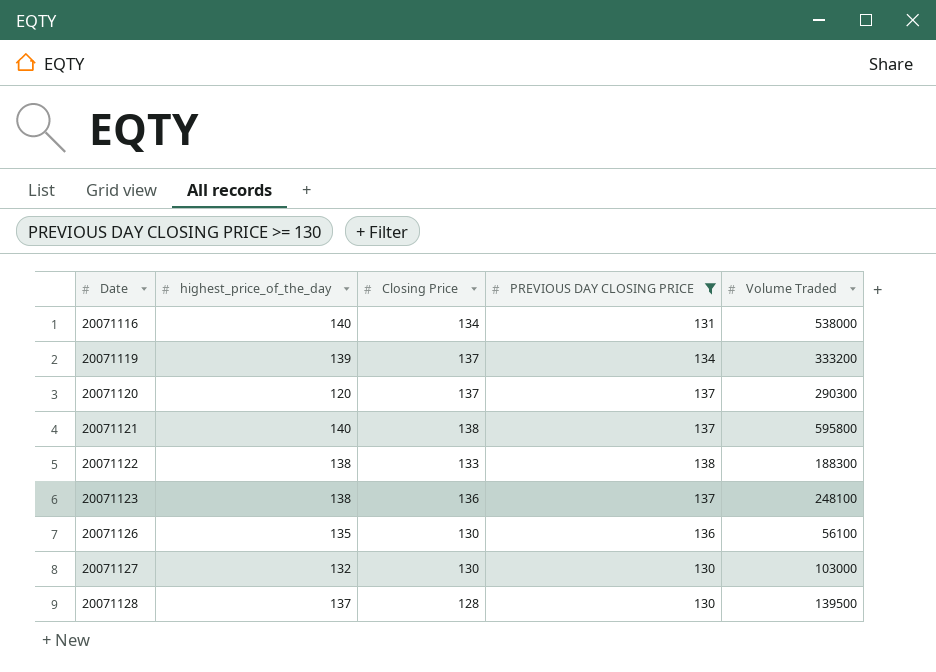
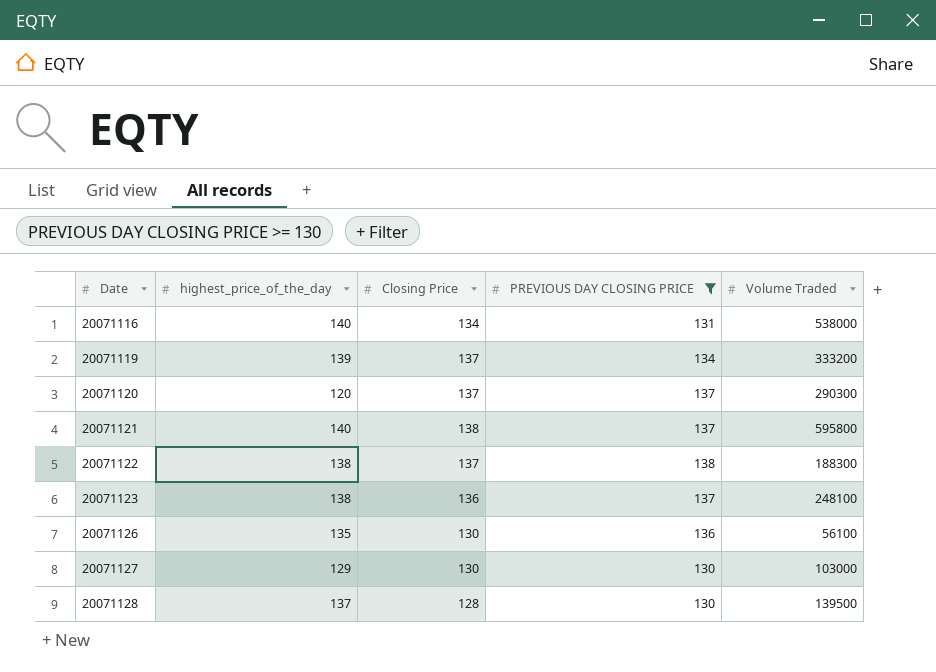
20071122 | Closing Price: 133 -> 137
20071127 | highest_price_of_the_day: 132 -> 129

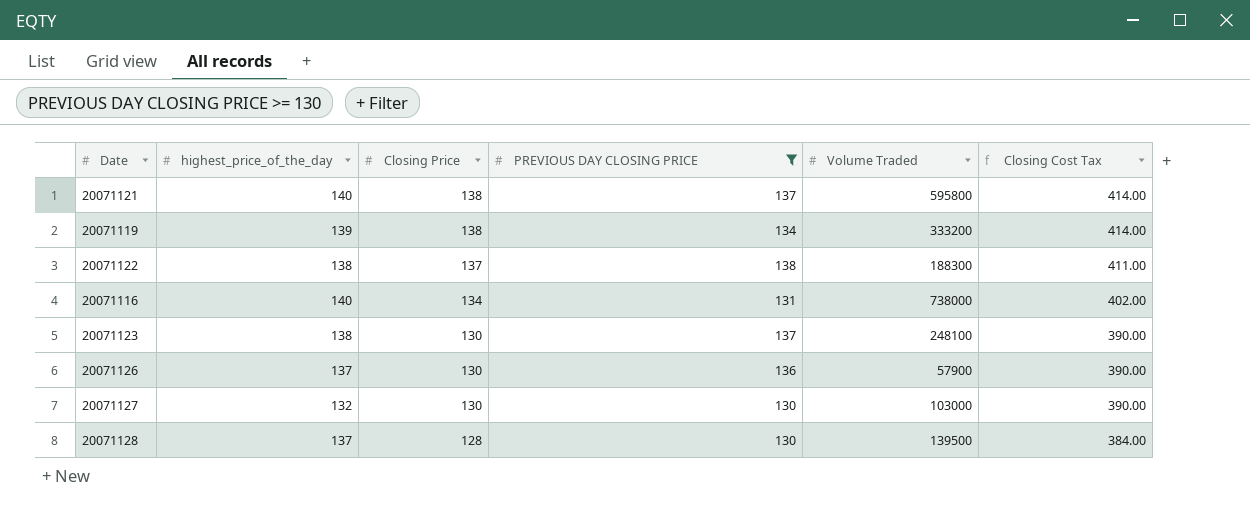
row order: Date ascending -> Closing Price descending
column Closing Cost Tax | formula: none -> [Closing Price] * 3
row 20071120: 120 | 137 | 137 | 290300 -> none
20071119 | Closing Price: 137 -> 138
20071116 | Volume Traded: 538000 -> 738000
20071123 | Closing Price: 136 -> 130
20071126 | highest_price_of_the_day: 135 -> 137
20071126 | Volume Traded: 56100 -> 57900
20071127 | highest_price_of_the_day: 129 -> 132

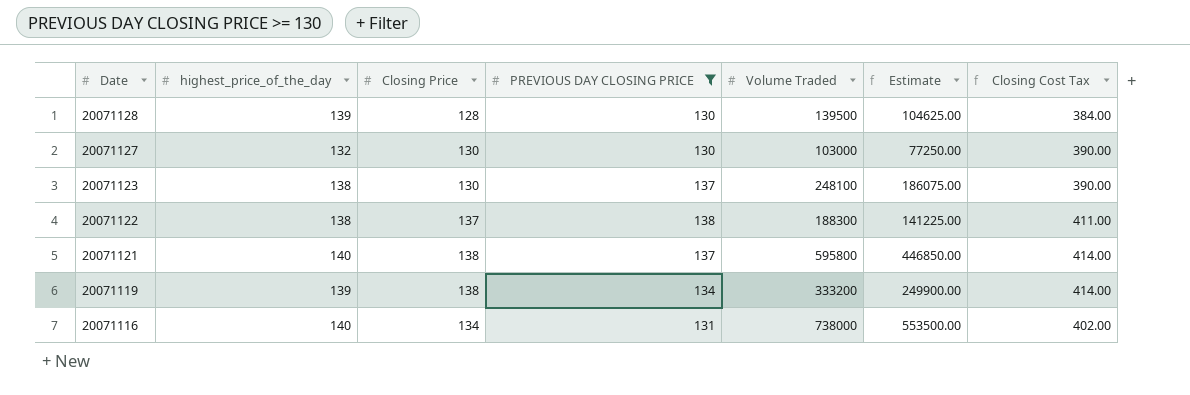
row order: Closing Price descending -> Date descending
column Estimate | formula: none -> [Volume Traded] * 0.75
row 20071126: 137 | 130 | 136 | 57900 | 390.00 -> none
20071128 | highest_price_of_the_day: 137 -> 139

